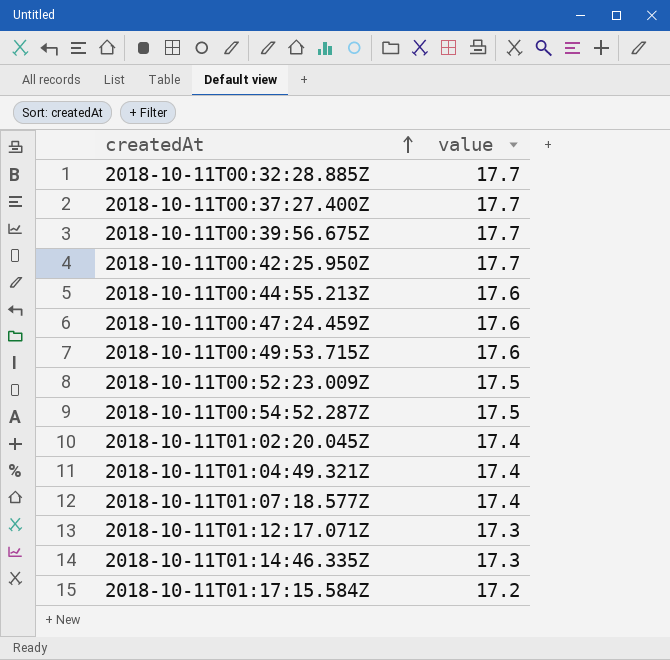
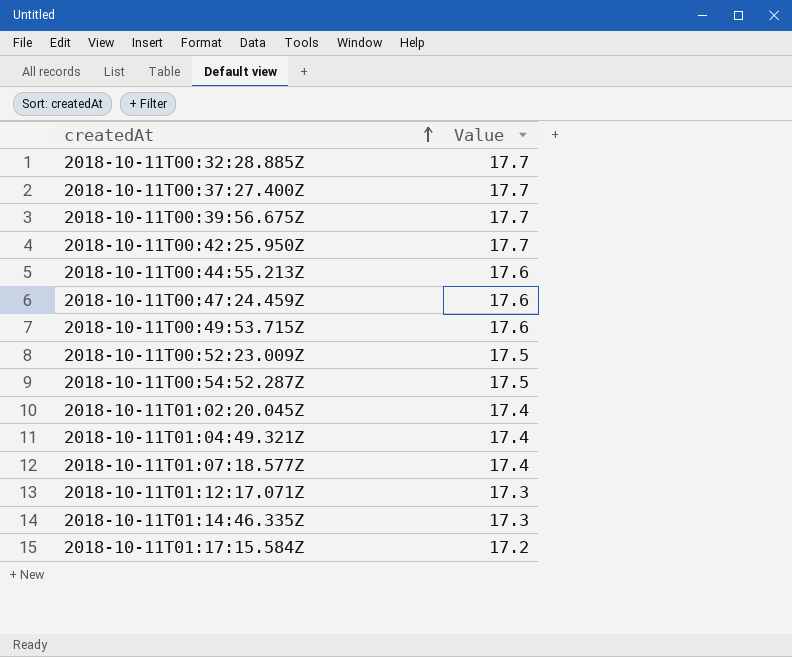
column name: value -> Value

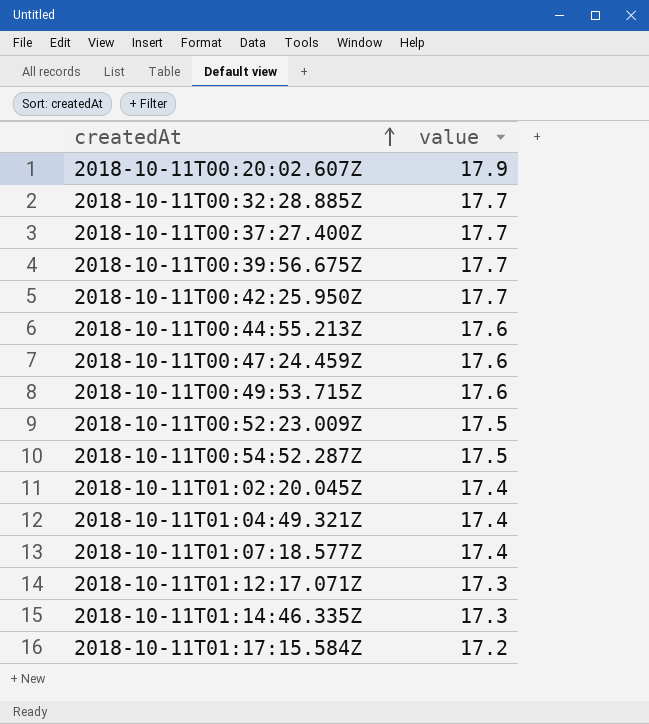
column name: Value -> value
row 2018-10-11T00:20:02.607Z: none -> 17.9

